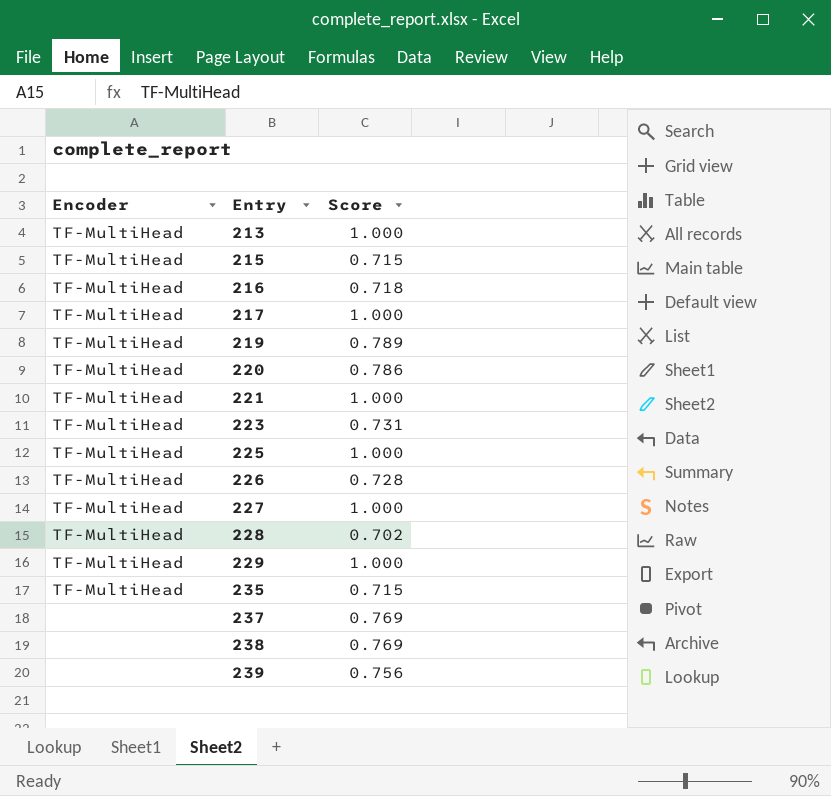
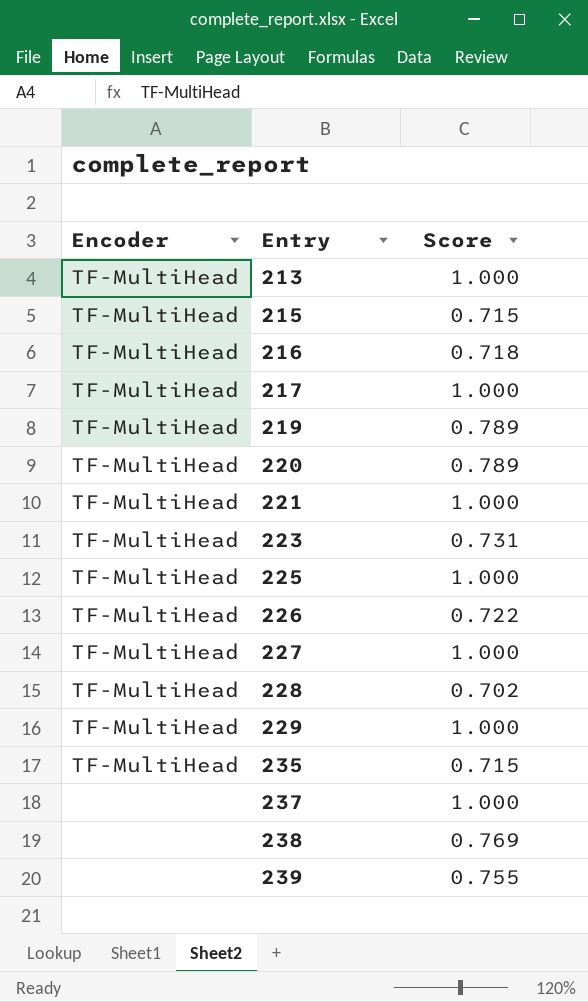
220 | Score: 0.786 -> 0.789
226 | Score: 0.728 -> 0.722
237 | Score: 0.769 -> 1.000
239 | Score: 0.756 -> 0.755

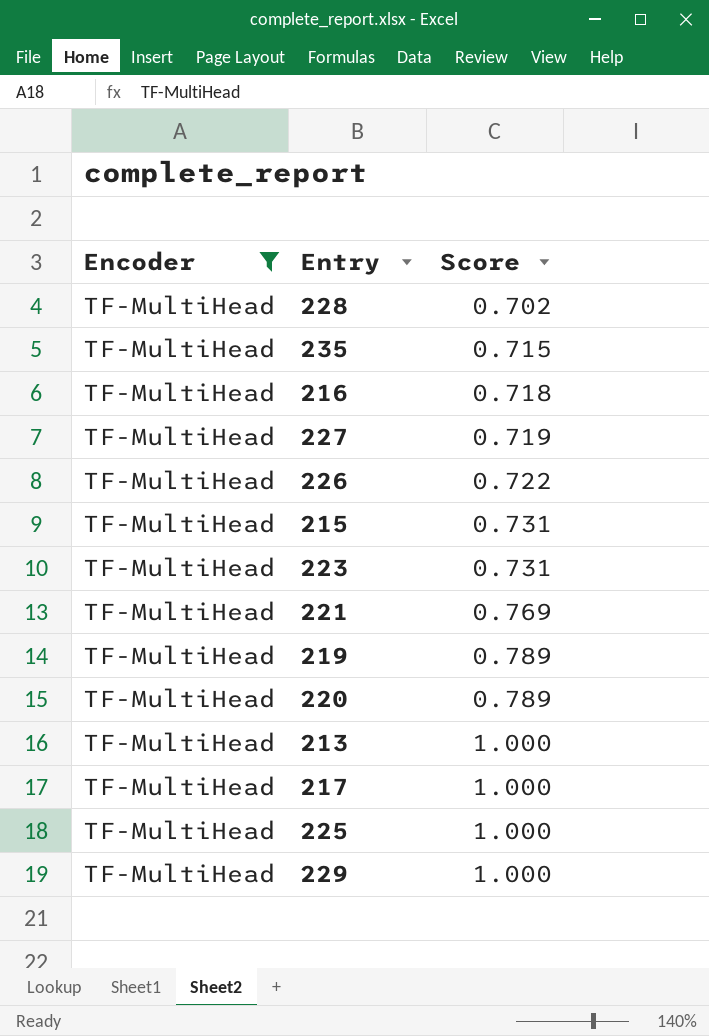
filter: none -> Encoder = TF-MultiHead
row order: Entry ascending -> Score ascending
227 | Score: 1.000 -> 0.719
215 | Score: 0.715 -> 0.731
221 | Score: 1.000 -> 0.769

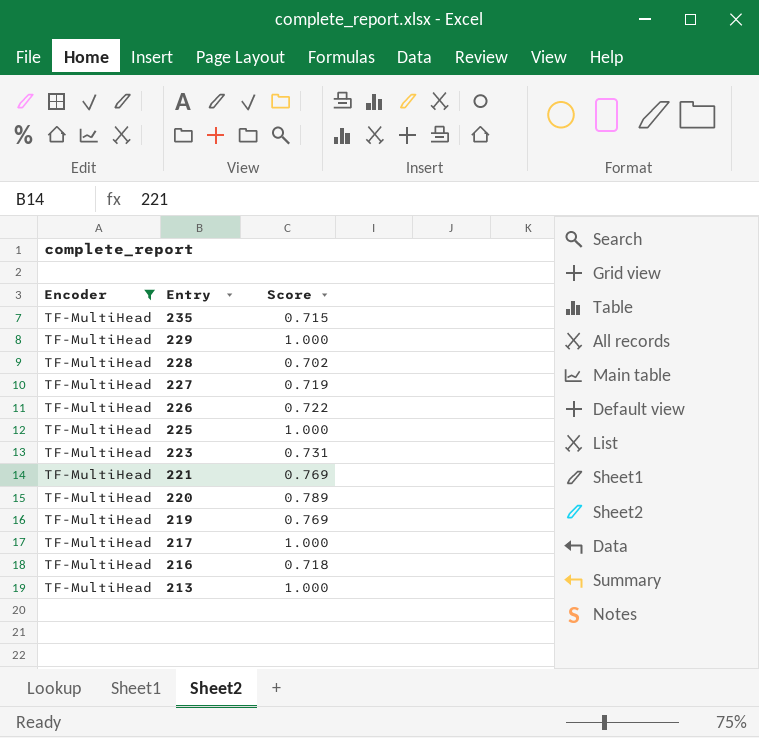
row order: Score ascending -> Entry descending
row 215: TF-MultiHead | 0.731 -> none
219 | Score: 0.789 -> 0.769

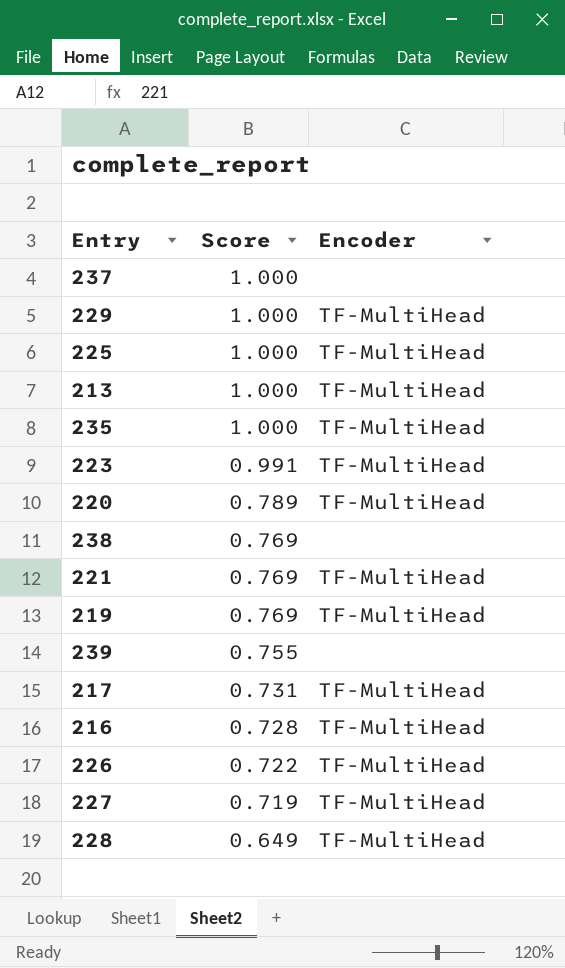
filter: Encoder = TF-MultiHead -> none
row order: Entry descending -> Score descending
column Encoder | position: 1 -> 3
235 | Score: 0.715 -> 1.000
223 | Score: 0.731 -> 0.991
217 | Score: 1.000 -> 0.731
216 | Score: 0.718 -> 0.728
228 | Score: 0.702 -> 0.649

